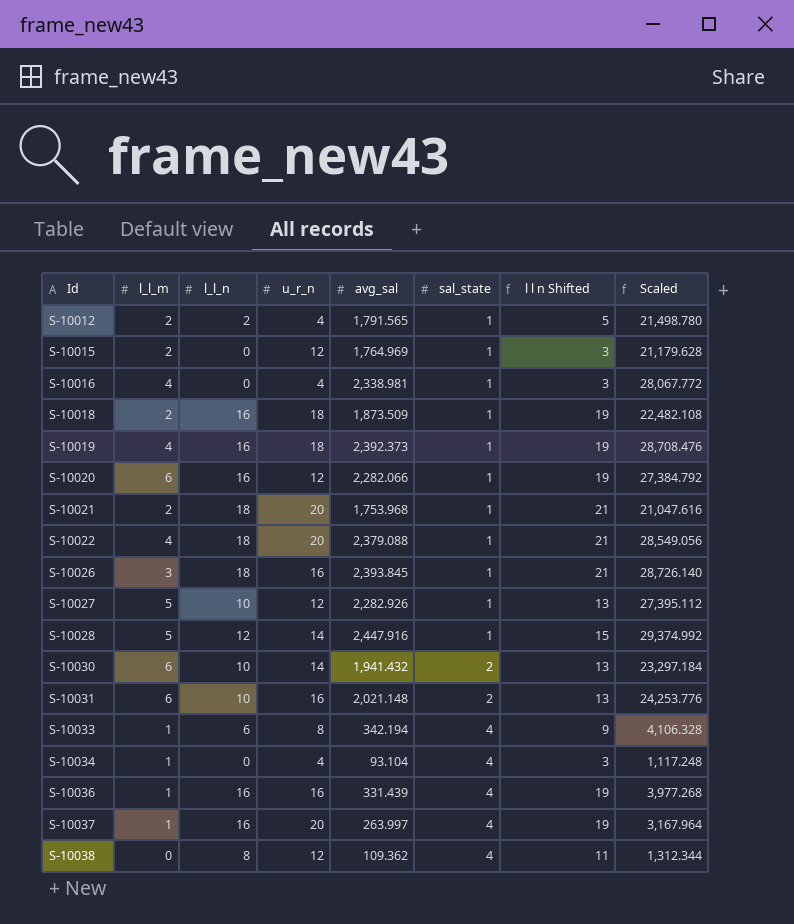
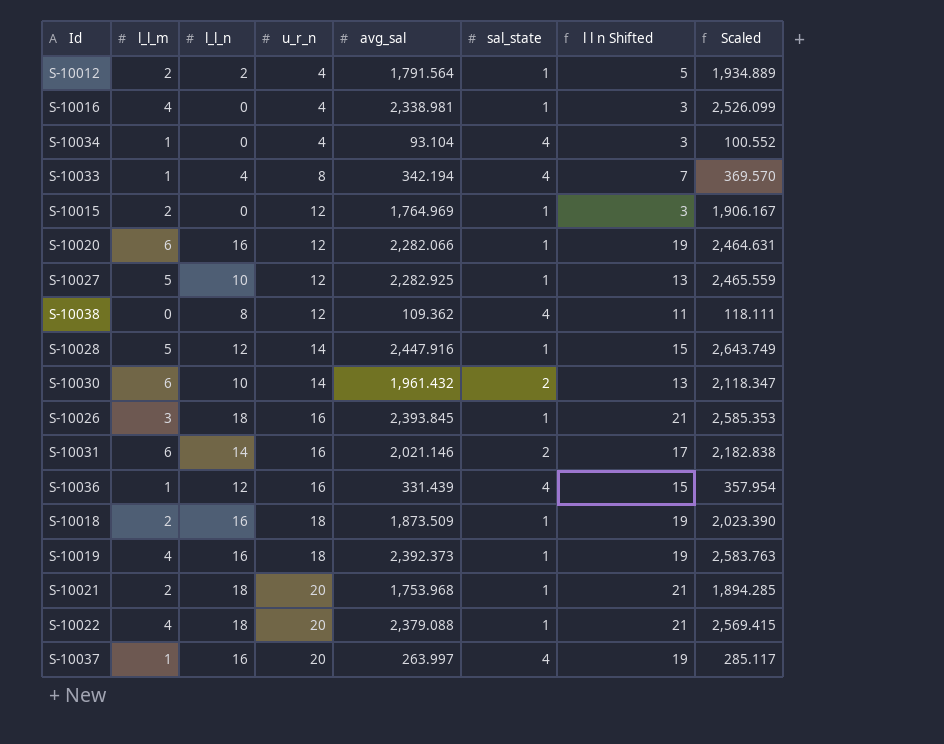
row order: Id ascending -> u_r_n ascending
column Scaled | formula: [avg_sal] * 12 -> [avg_sal] * 1.08
S-10012 | avg_sal: 1,791.565 -> 1,791.564
S-10033 | l_l_n: 6 -> 4
S-10033 | l l n Shifted: 9 -> 7
S-10027 | avg_sal: 2,282.926 -> 2,282.925
S-10030 | avg_sal: 1,941.432 -> 1,961.432
S-10031 | l_l_n: 10 -> 14
S-10031 | avg_sal: 2,021.148 -> 2,021.146
S-10031 | l l n Shifted: 13 -> 17
S-10036 | l_l_n: 16 -> 12
S-10036 | l l n Shifted: 19 -> 15

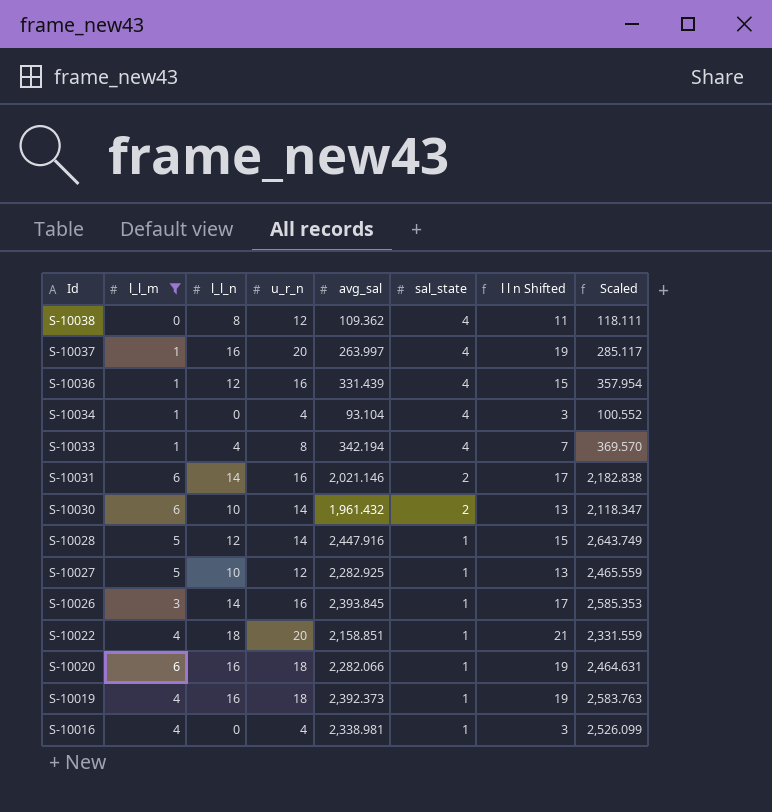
filter: none -> l_l_m != 2
row order: u_r_n ascending -> Id descending
S-10026 | l_l_n: 18 -> 14
S-10026 | l l n Shifted: 21 -> 17
S-10022 | avg_sal: 2,379.088 -> 2,158.851
S-10022 | Scaled: 2,569.415 -> 2,331.559
S-10020 | u_r_n: 12 -> 18

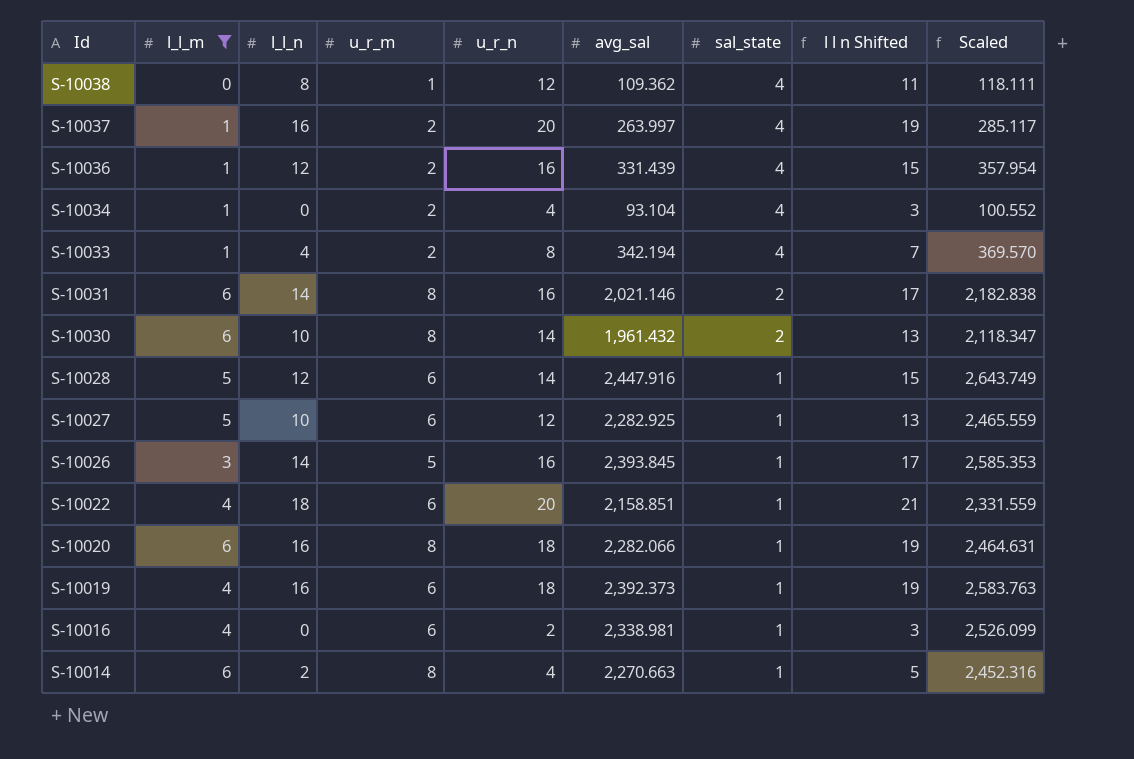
column u_r_m | position: none -> 4
S-10016 | u_r_n: 4 -> 2
row S-10014: none -> 6 | 2 | 8 | 4 | 2,270.663 | 1 | 5 | 2,452.316

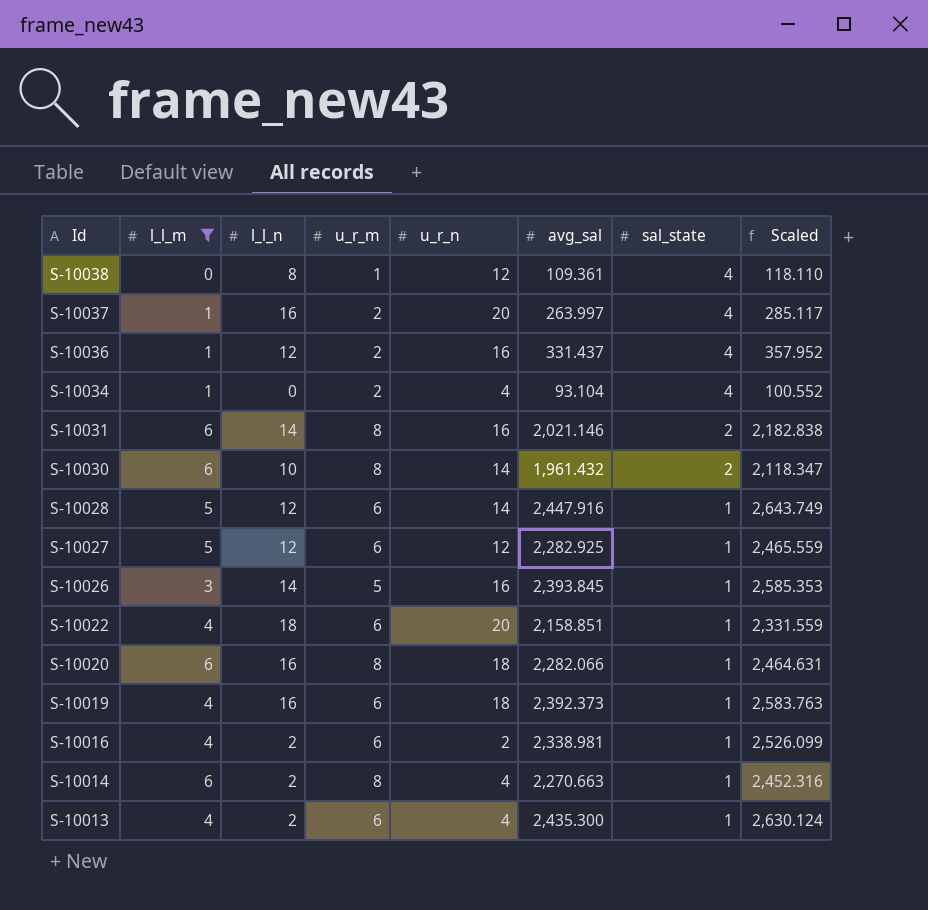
column l l n Shifted | formula: [l_l_n] + 3 -> none
row S-10033: 1 | 4 | 2 | 8 | 342.194 | 4 | 7 | 369.570 -> none
S-10038 | avg_sal: 109.362 -> 109.361
S-10038 | Scaled: 118.111 -> 118.110
S-10036 | avg_sal: 331.439 -> 331.437
S-10036 | Scaled: 357.954 -> 357.952
S-10027 | l_l_n: 10 -> 12
S-10016 | l_l_n: 0 -> 2
row S-10013: none -> 4 | 2 | 6 | 4 | 2,435.300 | 1 | 2,630.124

